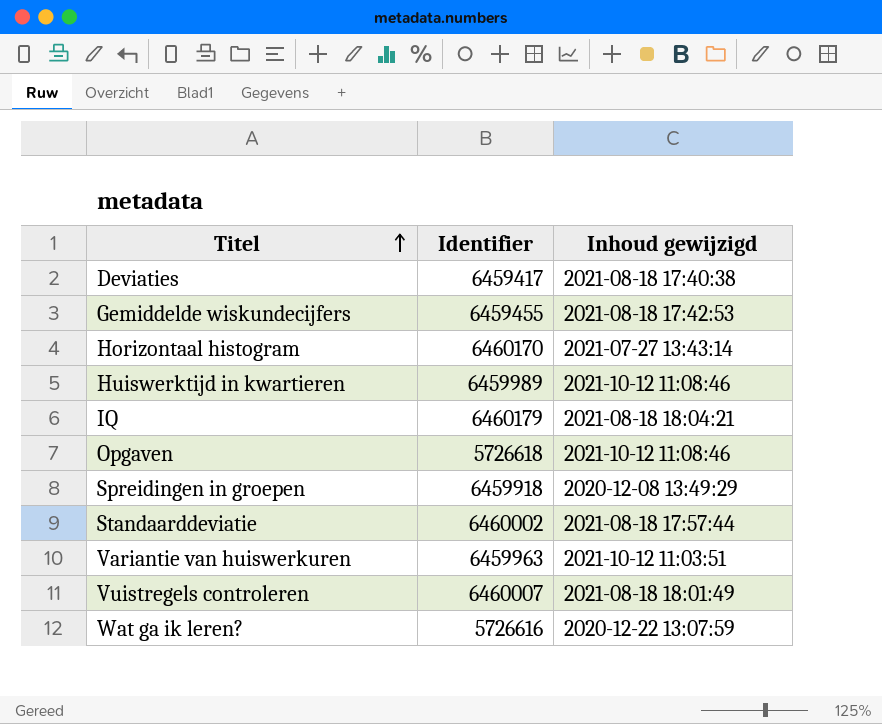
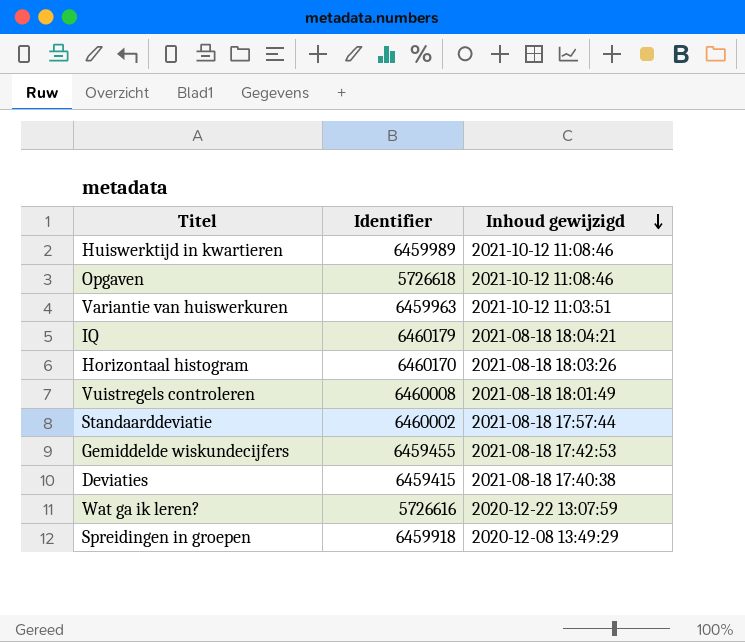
row order: Titel ascending -> Inhoud gewijzigd descending
Horizontaal histogram | Inhoud gewijzigd: 2021-07-27 13:43:14 -> 2021-08-18 18:03:26
Vuistregels controleren | Identifier: 6460007 -> 6460008
Deviaties | Identifier: 6459417 -> 6459415

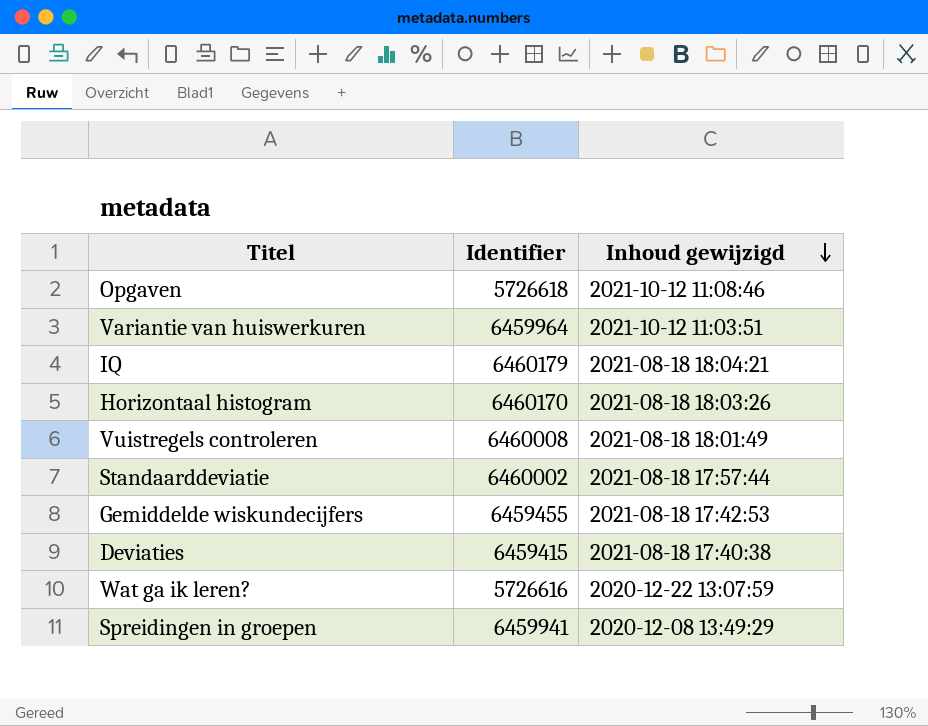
row Huiswerktijd in kwartieren: 6459989 | 2021-10-12 11:08:46 -> none
Variantie van huiswerkuren | Identifier: 6459963 -> 6459964
Spreidingen in groepen | Identifier: 6459918 -> 6459941

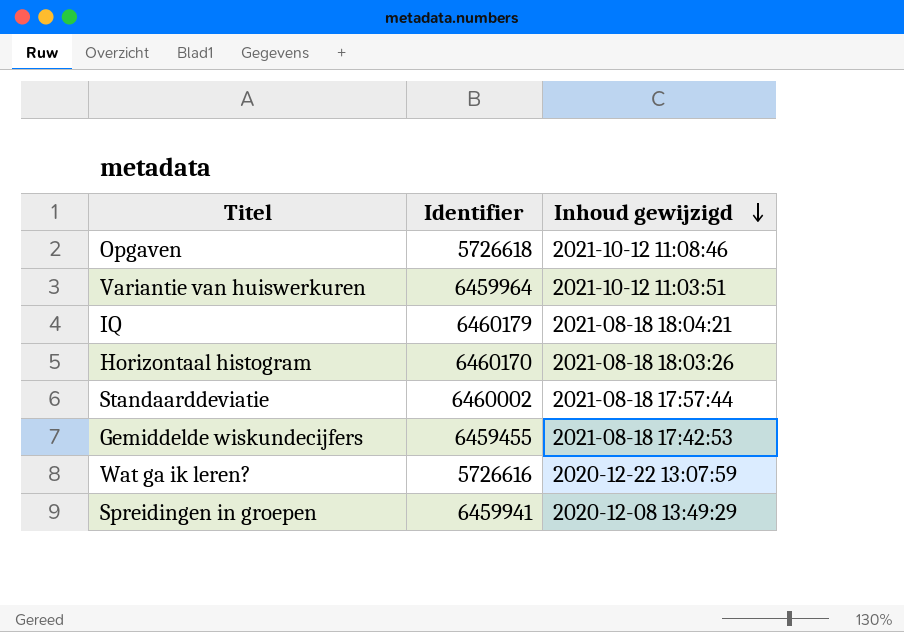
row Vuistregels controleren: 6460008 | 2021-08-18 18:01:49 -> none
row Deviaties: 6459415 | 2021-08-18 17:40:38 -> none

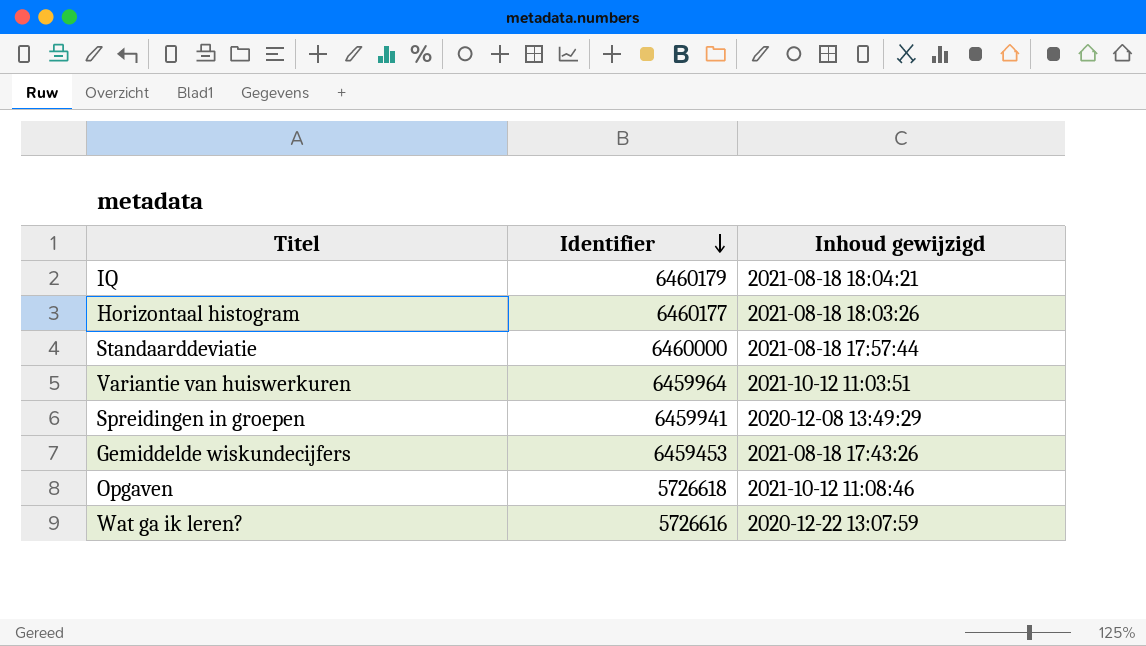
row order: Inhoud gewijzigd descending -> Identifier descending
Horizontaal histogram | Identifier: 6460170 -> 6460177
Standaarddeviatie | Identifier: 6460002 -> 6460000
Gemiddelde wiskundecijfers | Identifier: 6459455 -> 6459453
Gemiddelde wiskundecijfers | Inhoud gewijzigd: 2021-08-18 17:42:53 -> 2021-08-18 17:43:26

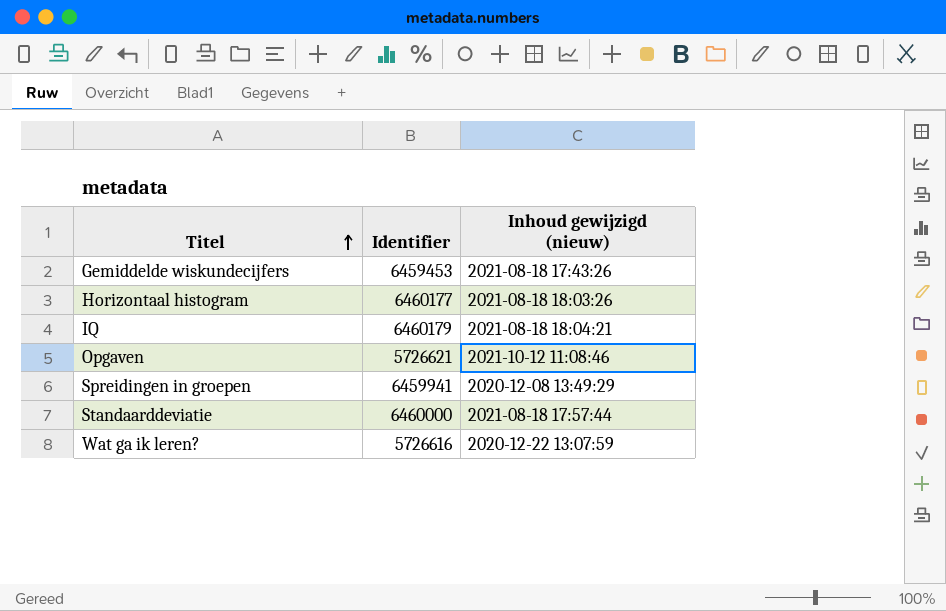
row order: Identifier descending -> Titel ascending
column name: Inhoud gewijzigd -> Inhoud gewijzigd (nieuw)
row Variantie van huiswerkuren: 6459964 | 2021-10-12 11:03:51 -> none
Opgaven | Identifier: 5726618 -> 5726621

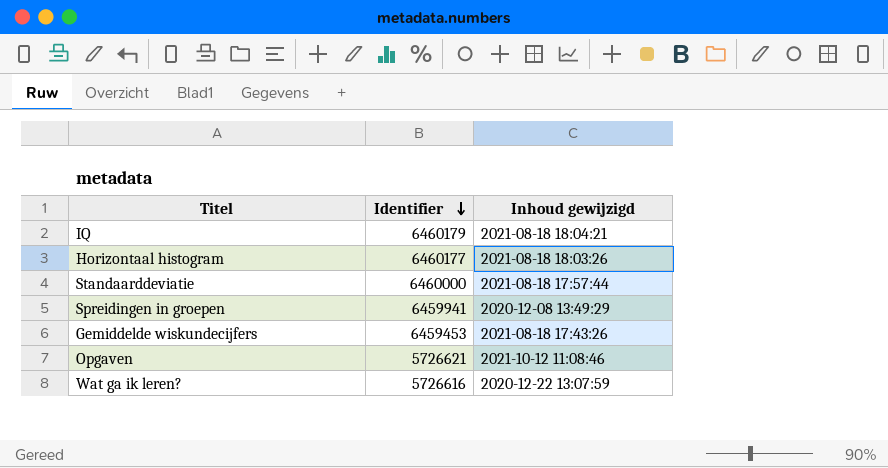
row order: Titel ascending -> Identifier descending
column name: Inhoud gewijzigd (nieuw) -> Inhoud gewijzigd

